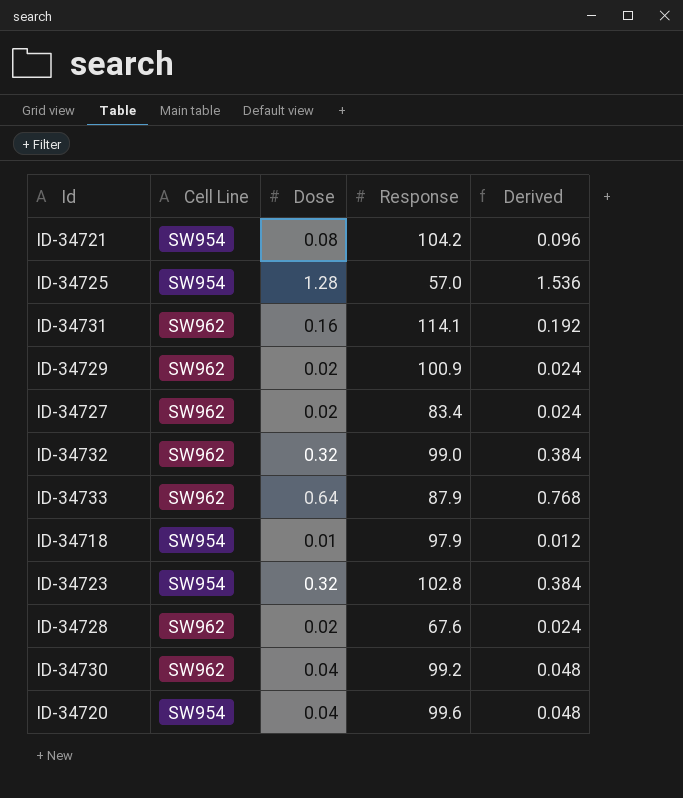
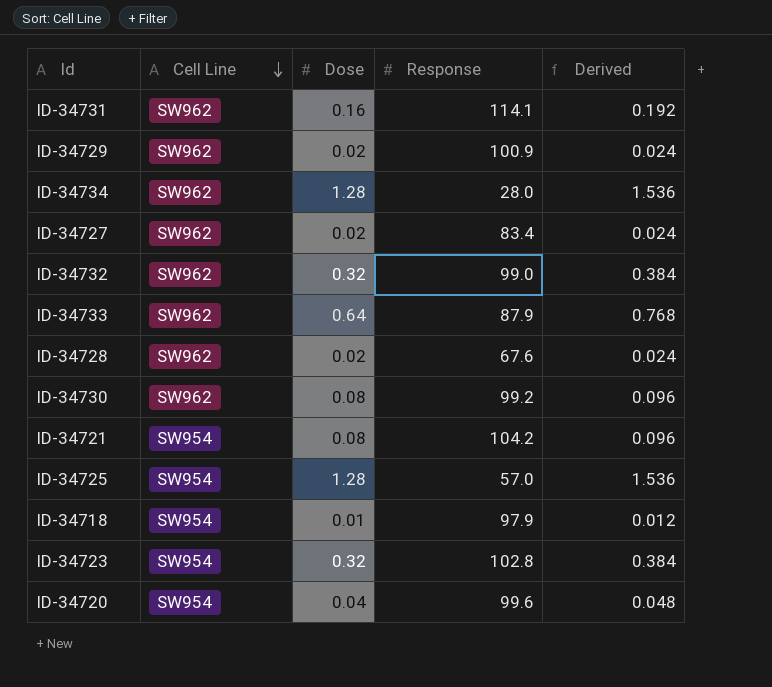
row order: none -> Cell Line descending
row ID-34734: none -> SW962 | 1.28 | 28.0 | 1.536
ID-34730 | Dose: 0.04 -> 0.08
ID-34730 | Derived: 0.048 -> 0.096

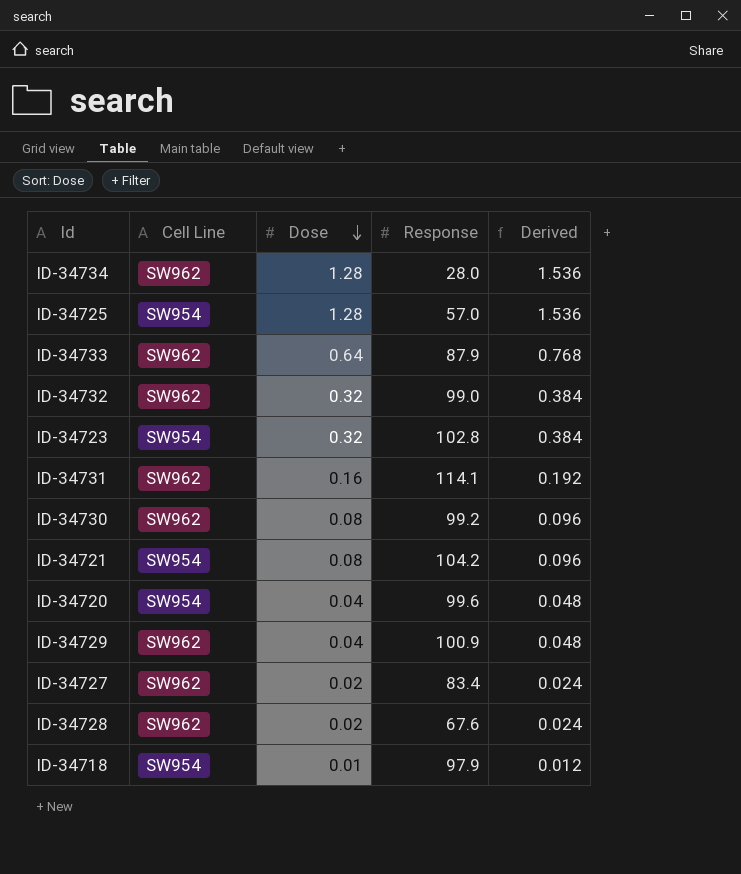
row order: Cell Line descending -> Dose descending
ID-34729 | Dose: 0.02 -> 0.04
ID-34729 | Derived: 0.024 -> 0.048

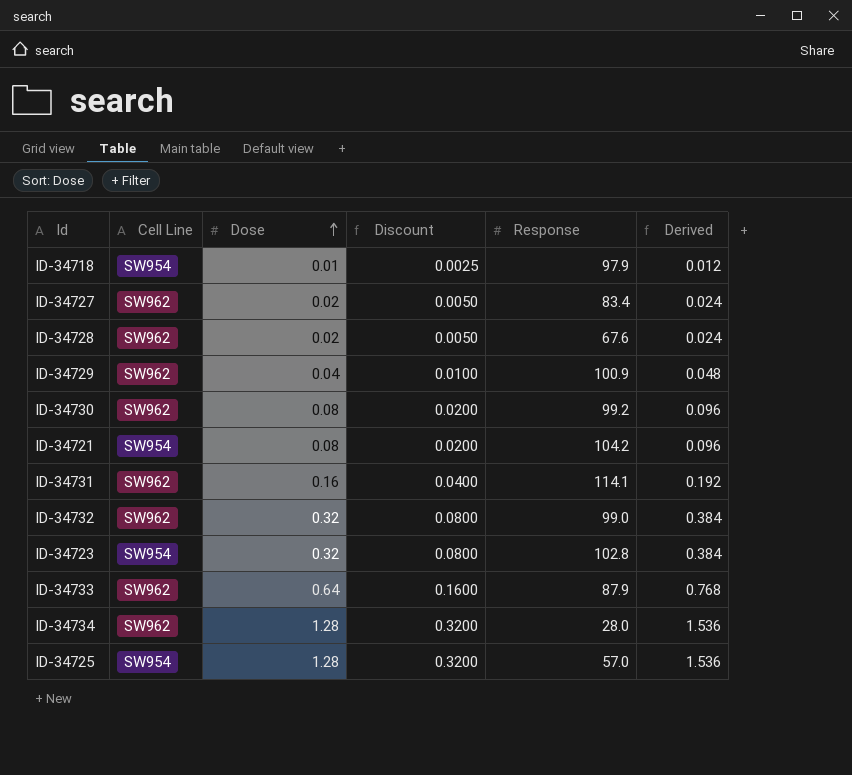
row order: Dose descending -> Dose ascending
column Discount | formula: none -> [Dose] * 0.25
row ID-34720: SW954 | 0.04 | 99.6 | 0.048 -> none

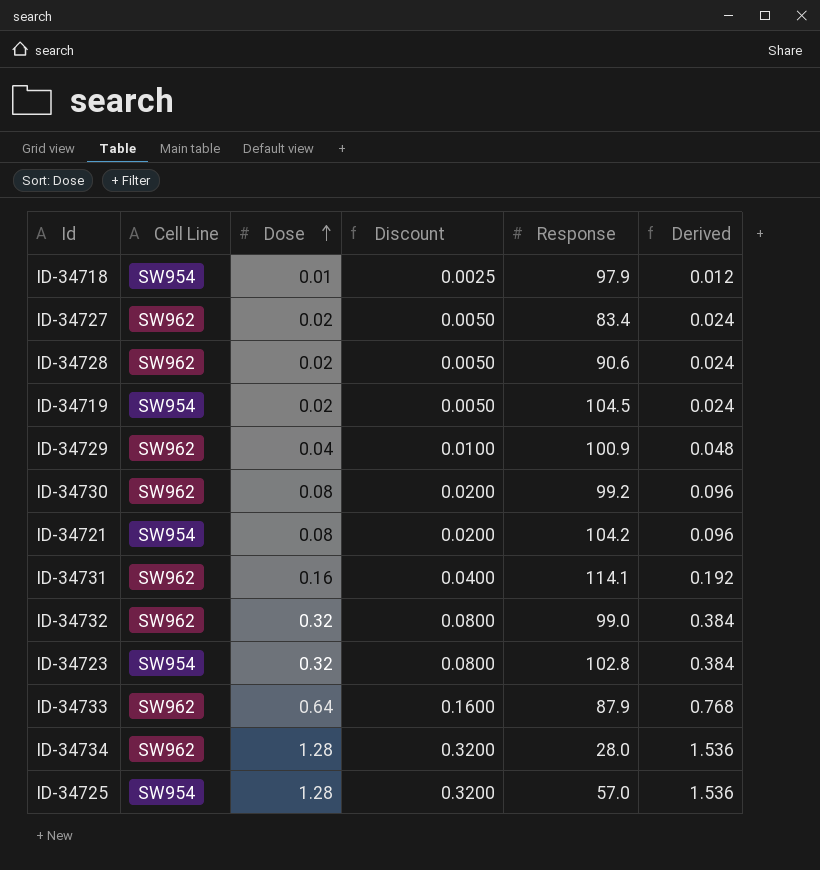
ID-34728 | Response: 67.6 -> 90.6
row ID-34719: none -> SW954 | 0.02 | 0.0050 | 104.5 | 0.024

